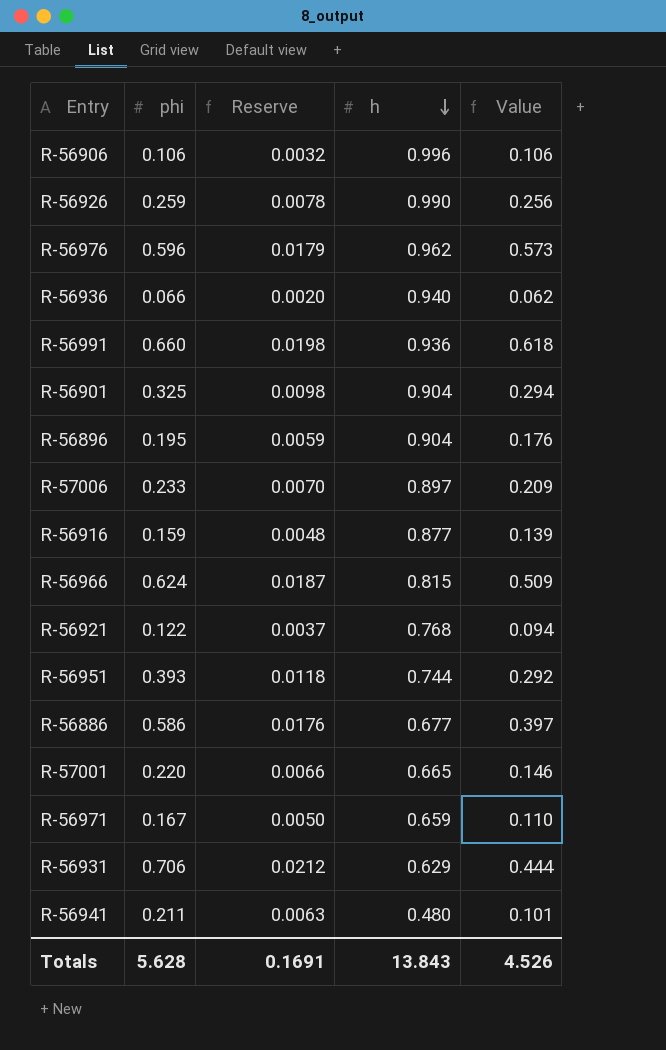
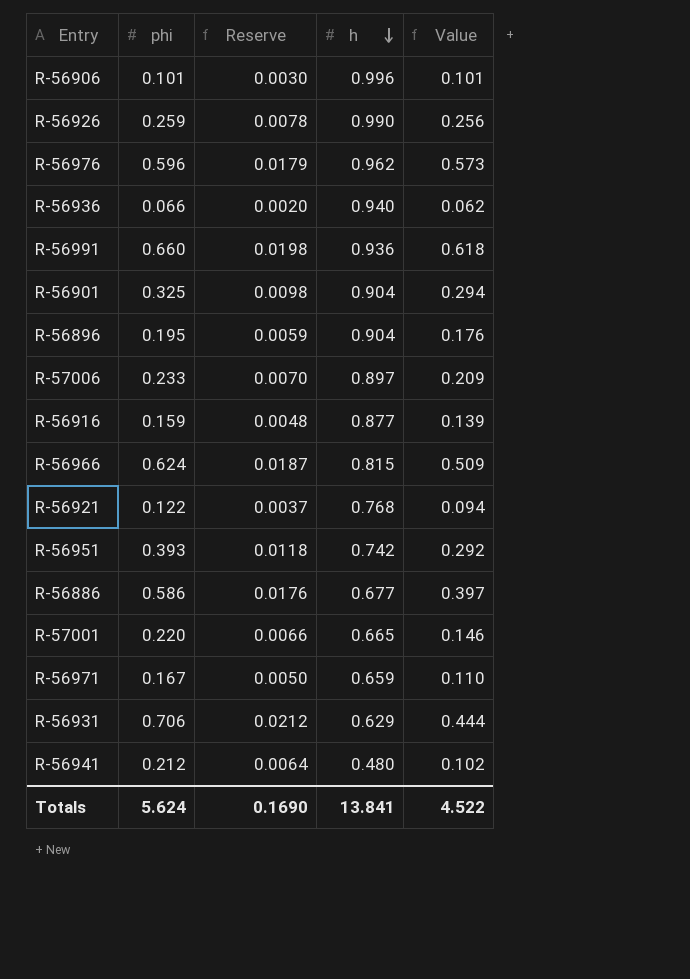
R-56906 | phi: 0.106 -> 0.101
R-56906 | Reserve: 0.0032 -> 0.0030
R-56906 | Value: 0.106 -> 0.101
R-56951 | h: 0.744 -> 0.742
R-56941 | phi: 0.211 -> 0.212
R-56941 | Reserve: 0.0063 -> 0.0064
R-56941 | Value: 0.101 -> 0.102
Totals | phi: 5.628 -> 5.624
Totals | Reserve: 0.1691 -> 0.1690
Totals | h: 13.843 -> 13.841
Totals | Value: 4.526 -> 4.522

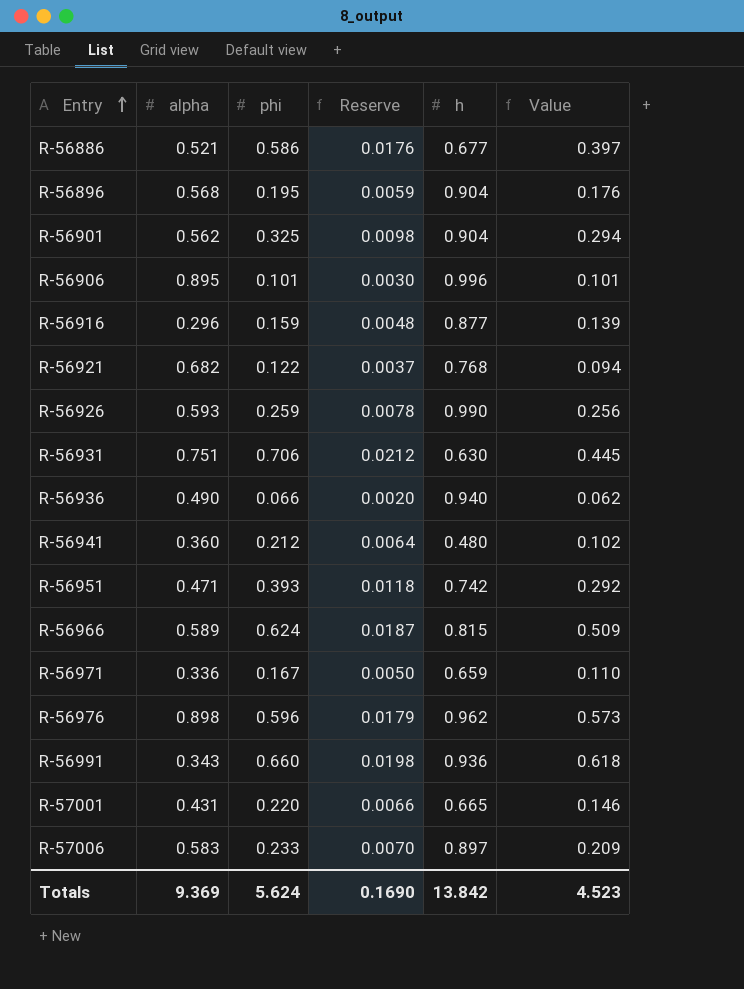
row order: h descending -> Entry ascending
column alpha | position: none -> 2
R-56931 | h: 0.629 -> 0.630
R-56931 | Value: 0.444 -> 0.445
Totals | h: 13.841 -> 13.842
Totals | Value: 4.522 -> 4.523

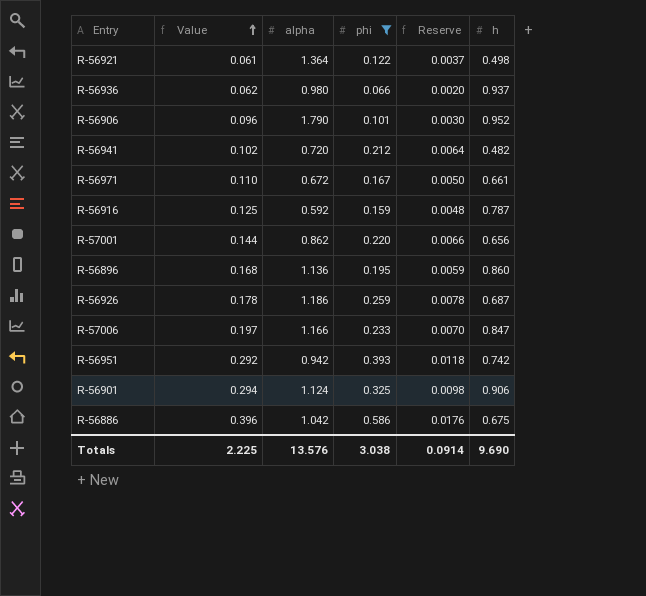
filter: none -> phi <= 0.586
row order: Entry ascending -> Value ascending
column Value | position: 6 -> 2
R-56921 | Value: 0.094 -> 0.061
R-56921 | alpha: 0.682 -> 1.364
R-56921 | h: 0.768 -> 0.498
R-56936 | alpha: 0.490 -> 0.980
R-56936 | h: 0.940 -> 0.937
R-56906 | Value: 0.101 -> 0.096
R-56906 | alpha: 0.895 -> 1.790
R-56906 | h: 0.996 -> 0.952
R-56941 | alpha: 0.360 -> 0.720
R-56941 | h: 0.480 -> 0.482
R-56971 | alpha: 0.336 -> 0.672
R-56971 | h: 0.659 -> 0.661
R-56916 | Value: 0.139 -> 0.125
R-56916 | alpha: 0.296 -> 0.592
R-56916 | h: 0.877 -> 0.787
R-57001 | Value: 0.146 -> 0.144
R-57001 | alpha: 0.431 -> 0.862
R-57001 | h: 0.665 -> 0.656
R-56896 | Value: 0.176 -> 0.168
R-56896 | alpha: 0.568 -> 1.136
R-56896 | h: 0.904 -> 0.860
R-56926 | Value: 0.256 -> 0.178
R-56926 | alpha: 0.593 -> 1.186
R-56926 | h: 0.990 -> 0.687
R-57006 | Value: 0.209 -> 0.197
R-57006 | alpha: 0.583 -> 1.166
R-57006 | h: 0.897 -> 0.847
R-56951 | alpha: 0.471 -> 0.942
R-56901 | alpha: 0.562 -> 1.124
R-56901 | h: 0.904 -> 0.906
R-56886 | Value: 0.397 -> 0.396
R-56886 | alpha: 0.521 -> 1.042
R-56886 | h: 0.677 -> 0.675
Totals | Value: 4.523 -> 2.225
Totals | alpha: 9.369 -> 13.576
Totals | phi: 5.624 -> 3.038
Totals | Reserve: 0.1690 -> 0.0914
Totals | h: 13.842 -> 9.690

